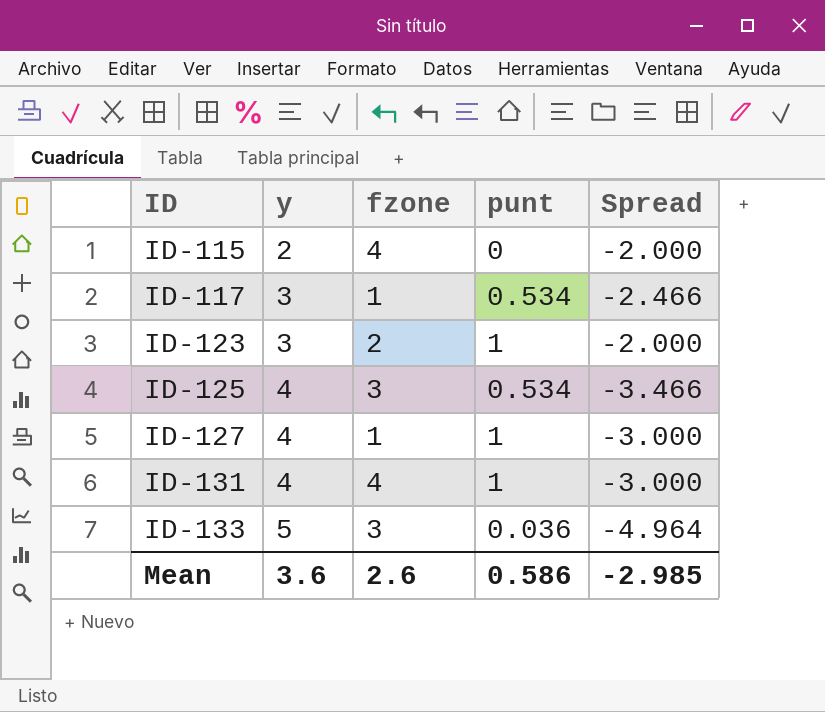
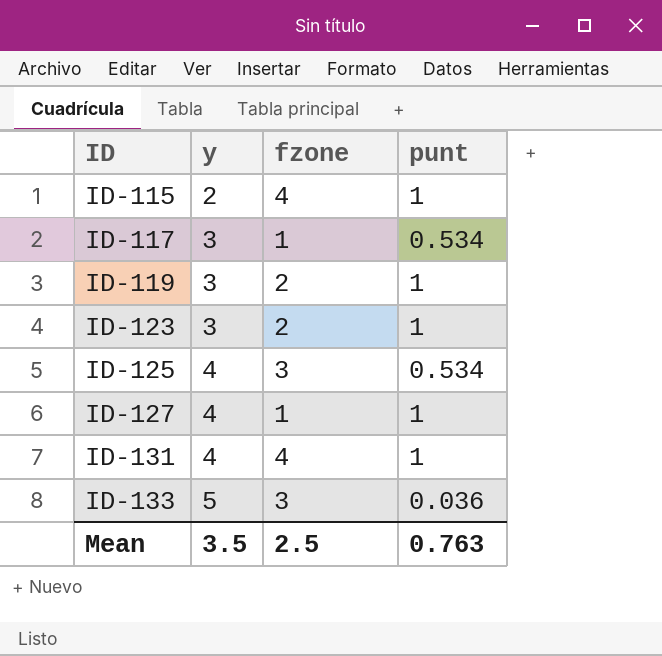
column Spread | formula: [punt] - [y] -> none
ID-115 | punt: 0 -> 1
row ID-119: none -> 3 | 2 | 1
Mean | y: 3.6 -> 3.5
Mean | fzone: 2.6 -> 2.5
Mean | punt: 0.586 -> 0.763

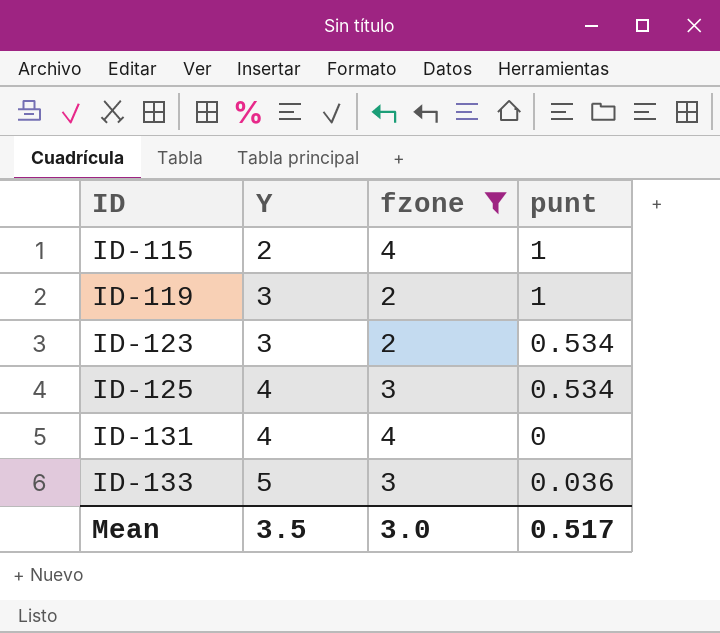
filter: none -> fzone != 1
column name: y -> Y
ID-123 | punt: 1 -> 0.534
ID-131 | punt: 1 -> 0
Mean | fzone: 2.5 -> 3.0
Mean | punt: 0.763 -> 0.517

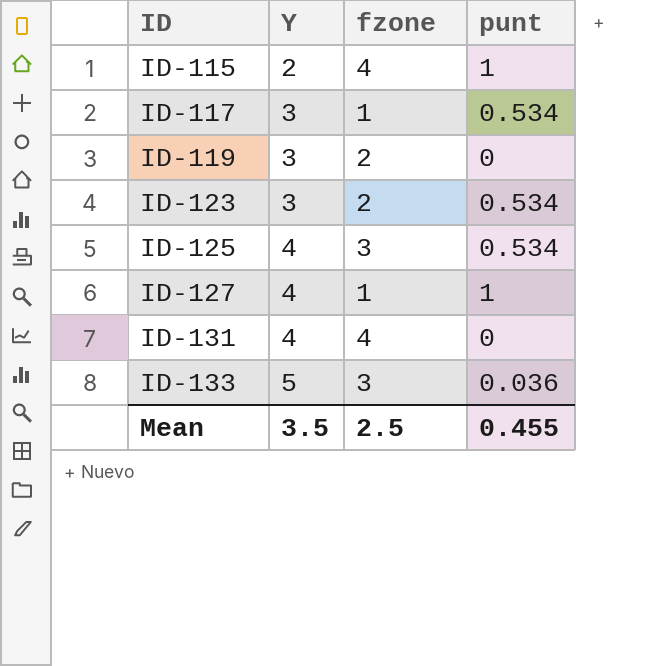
filter: fzone != 1 -> none
ID-119 | punt: 1 -> 0
Mean | fzone: 3.0 -> 2.5
Mean | punt: 0.517 -> 0.455

